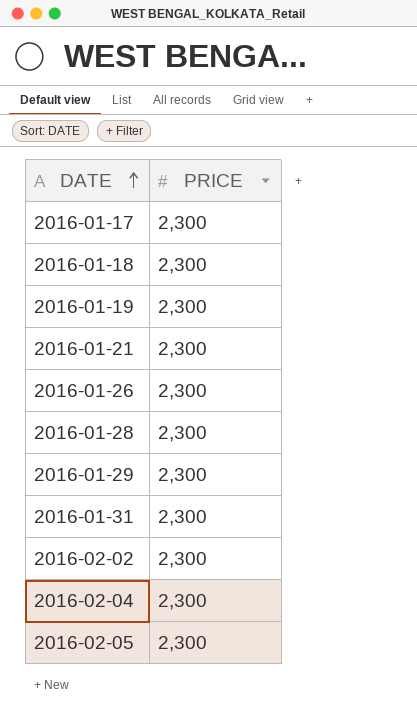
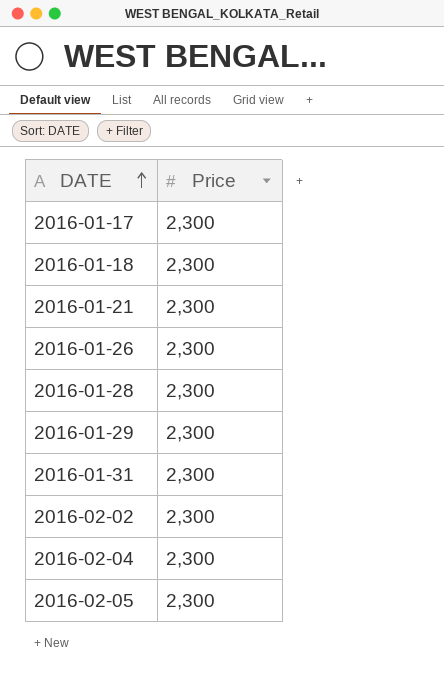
column name: PRICE -> Price
row 2016-01-19: 2,300 -> none

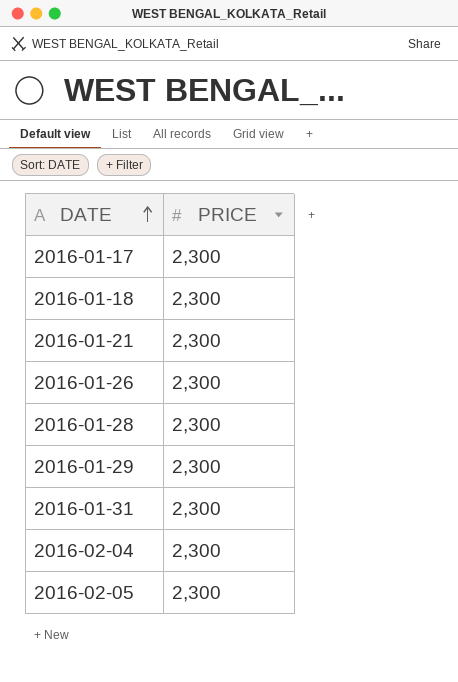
column name: Price -> PRICE
row 2016-02-02: 2,300 -> none

